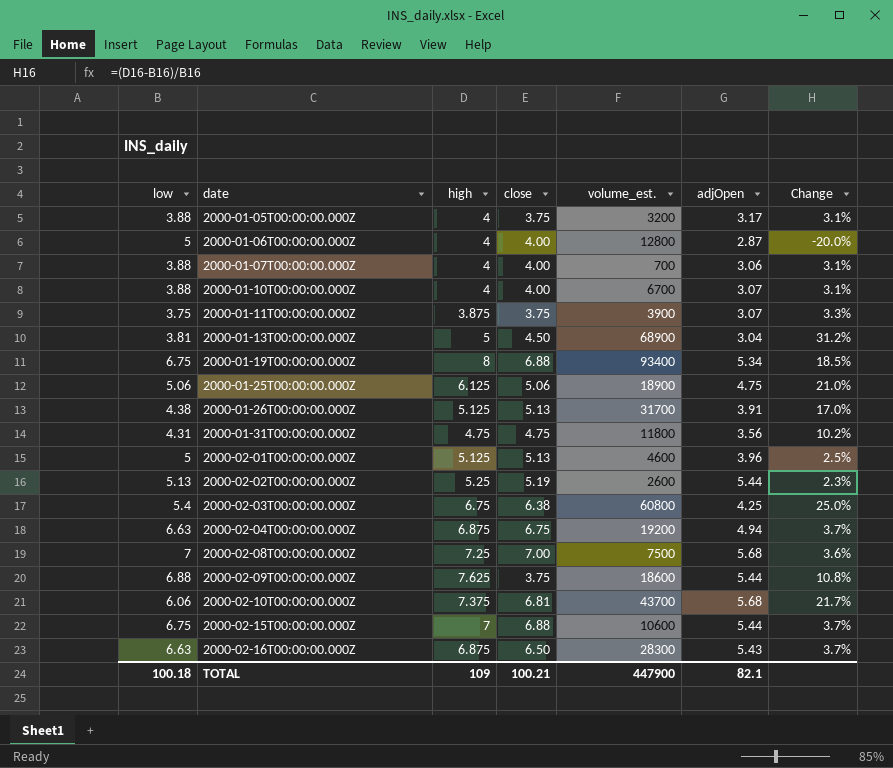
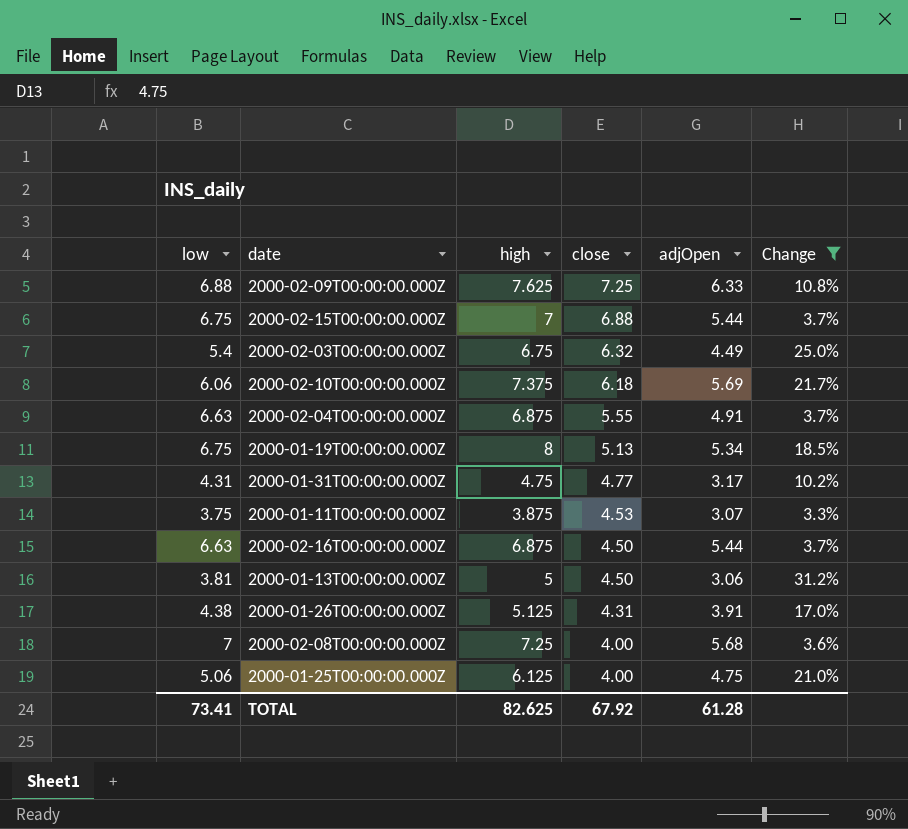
filter: none -> Change >= 3.3%
row order: date ascending -> close descending
column volume_est. | position: 5 -> none
2000-02-09T00:00:00.000Z | close: 3.75 -> 7.25
2000-02-09T00:00:00.000Z | adjOpen: 5.44 -> 6.33
2000-02-03T00:00:00.000Z | close: 6.38 -> 6.32
2000-02-03T00:00:00.000Z | adjOpen: 4.25 -> 4.49
2000-02-10T00:00:00.000Z | close: 6.81 -> 6.18
2000-02-10T00:00:00.000Z | adjOpen: 5.68 -> 5.69
2000-02-04T00:00:00.000Z | close: 6.75 -> 5.55
2000-02-04T00:00:00.000Z | adjOpen: 4.94 -> 4.91
2000-01-19T00:00:00.000Z | close: 6.88 -> 5.13
2000-01-31T00:00:00.000Z | close: 4.75 -> 4.77
2000-01-31T00:00:00.000Z | adjOpen: 3.56 -> 3.17
2000-01-11T00:00:00.000Z | close: 3.75 -> 4.53
2000-02-16T00:00:00.000Z | close: 6.50 -> 4.50
2000-02-16T00:00:00.000Z | adjOpen: 5.43 -> 5.44
2000-01-13T00:00:00.000Z | adjOpen: 3.04 -> 3.06
2000-01-26T00:00:00.000Z | close: 5.13 -> 4.31
2000-02-08T00:00:00.000Z | close: 7.00 -> 4.00
2000-01-25T00:00:00.000Z | close: 5.06 -> 4.00
TOTAL | low: 100.18 -> 73.41
TOTAL | high: 109 -> 82.625
TOTAL | close: 100.21 -> 67.92
TOTAL | adjOpen: 82.1 -> 61.28

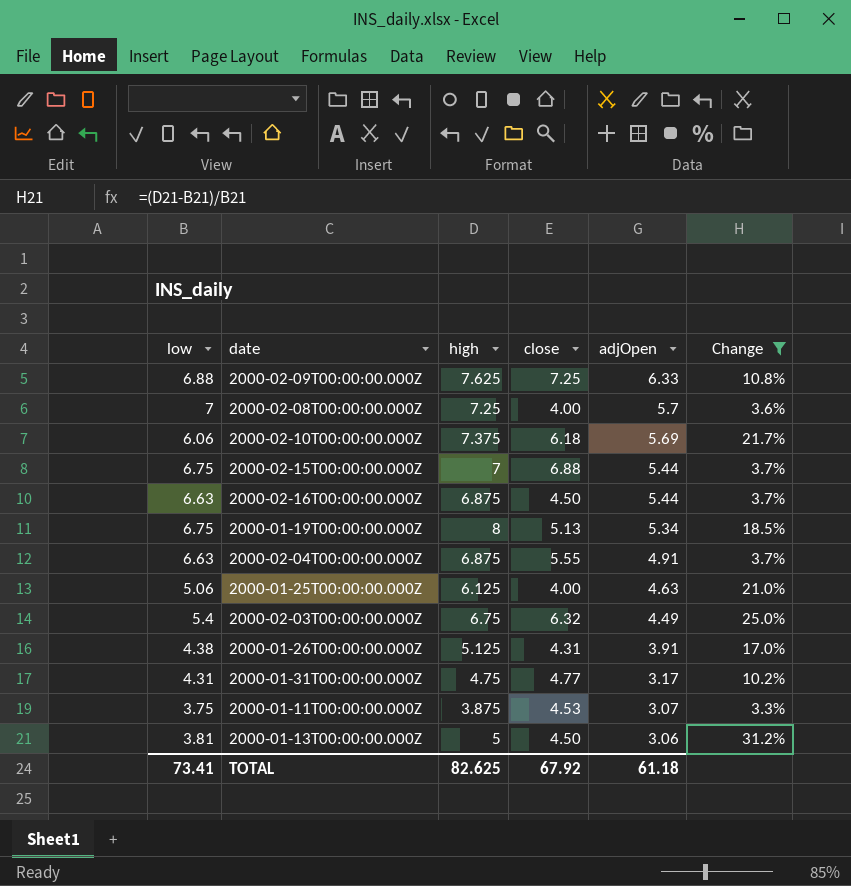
row order: close descending -> adjOpen descending
2000-02-08T00:00:00.000Z | adjOpen: 5.68 -> 5.7
2000-01-25T00:00:00.000Z | adjOpen: 4.75 -> 4.63
TOTAL | adjOpen: 61.28 -> 61.18

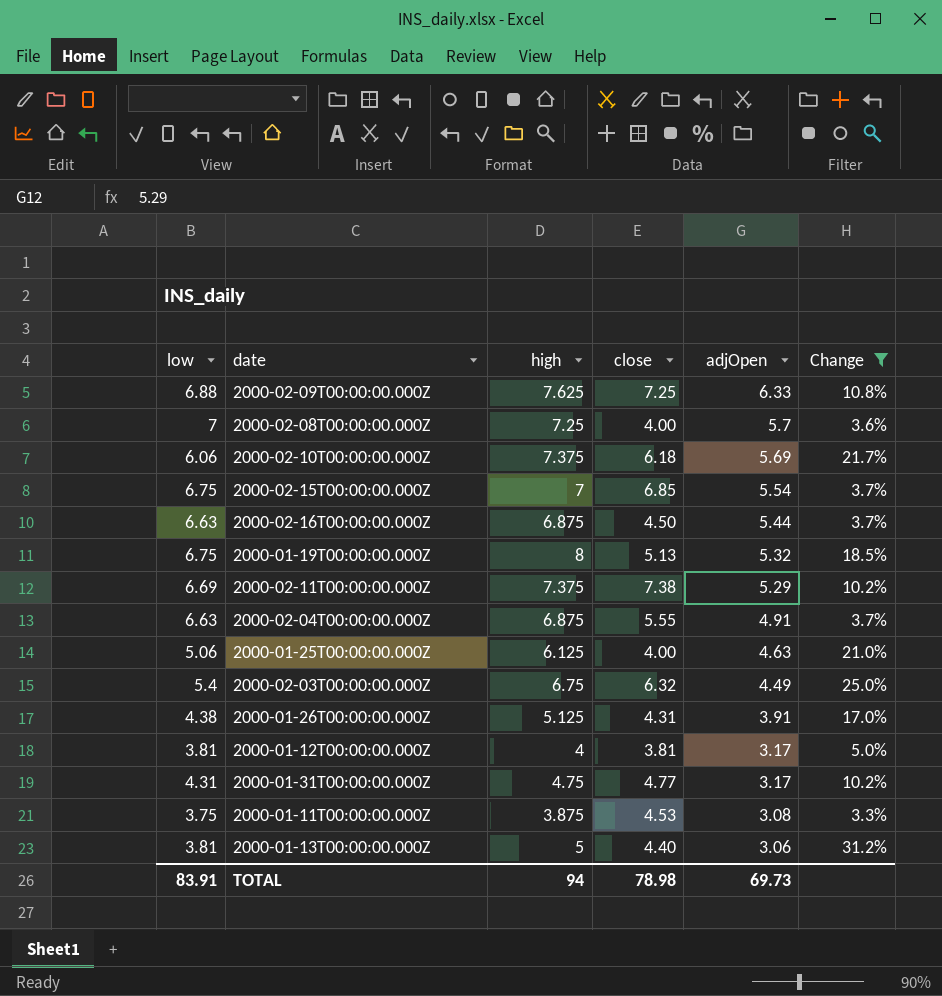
2000-02-15T00:00:00.000Z | close: 6.88 -> 6.85
2000-02-15T00:00:00.000Z | adjOpen: 5.44 -> 5.54
2000-01-19T00:00:00.000Z | adjOpen: 5.34 -> 5.32
row 2000-02-11T00:00:00.000Z: none -> 6.69 | 7.375 | 7.38 | 5.29 | 10.2%
row 2000-01-12T00:00:00.000Z: none -> 3.81 | 4 | 3.81 | 3.17 | 5.0%
2000-01-11T00:00:00.000Z | adjOpen: 3.07 -> 3.08
2000-01-13T00:00:00.000Z | close: 4.50 -> 4.40
TOTAL | low: 73.41 -> 83.91
TOTAL | high: 82.625 -> 94
TOTAL | close: 67.92 -> 78.98
TOTAL | adjOpen: 61.18 -> 69.73

